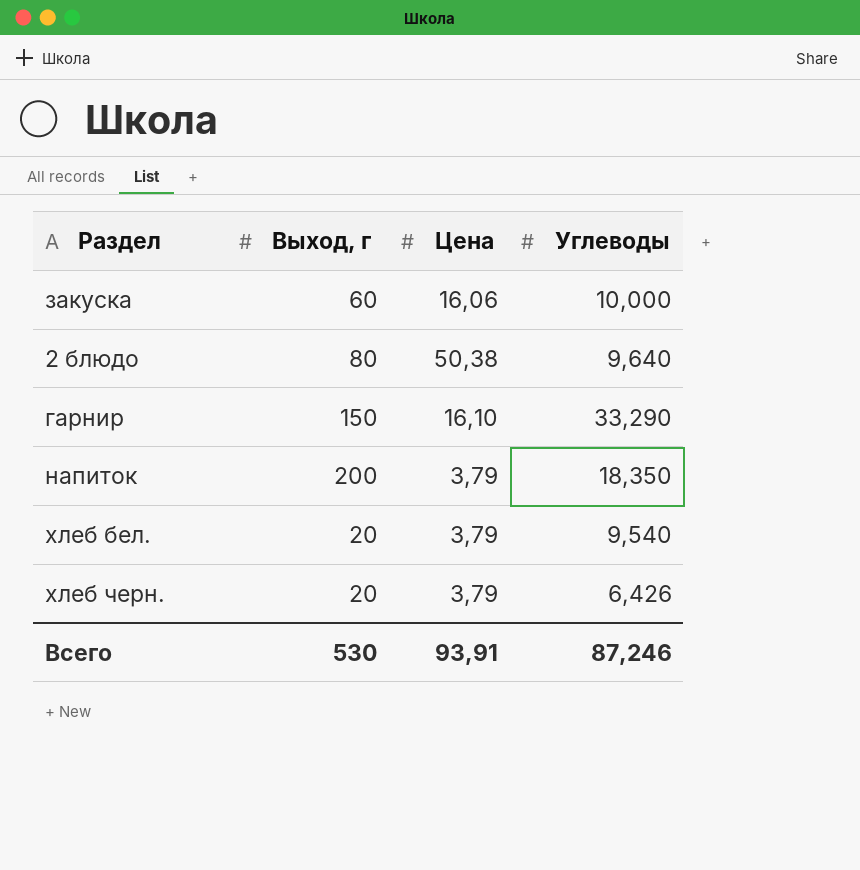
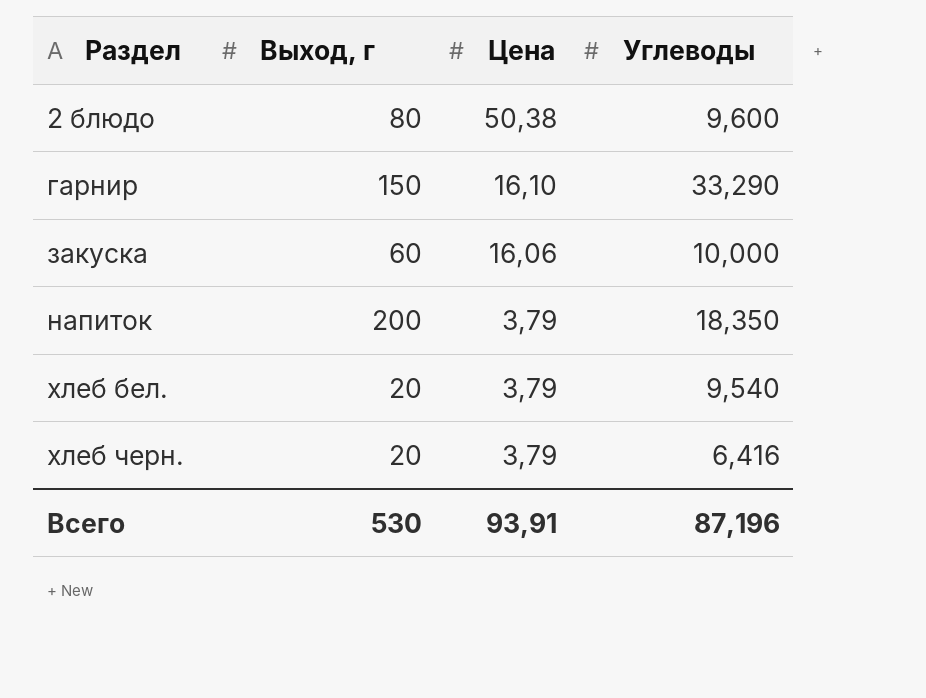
row order: none -> Раздел ascending
2 блюдо | Углеводы: 9,640 -> 9,600
хлеб черн. | Углеводы: 6,426 -> 6,416
Всего | Углеводы: 87,246 -> 87,196

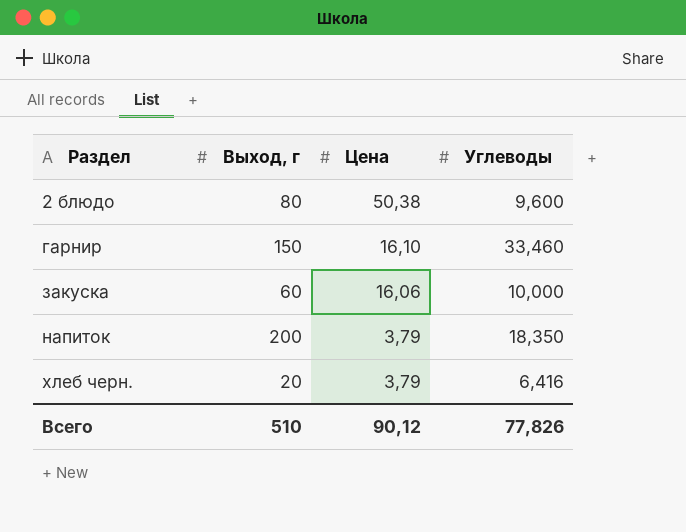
row хлеб бел.: 20 | 3,79 | 9,540 -> none
гарнир | Углеводы: 33,290 -> 33,460
Всего | Выход, г: 530 -> 510
Всего | Цена: 93,91 -> 90,12
Всего | Углеводы: 87,196 -> 77,826

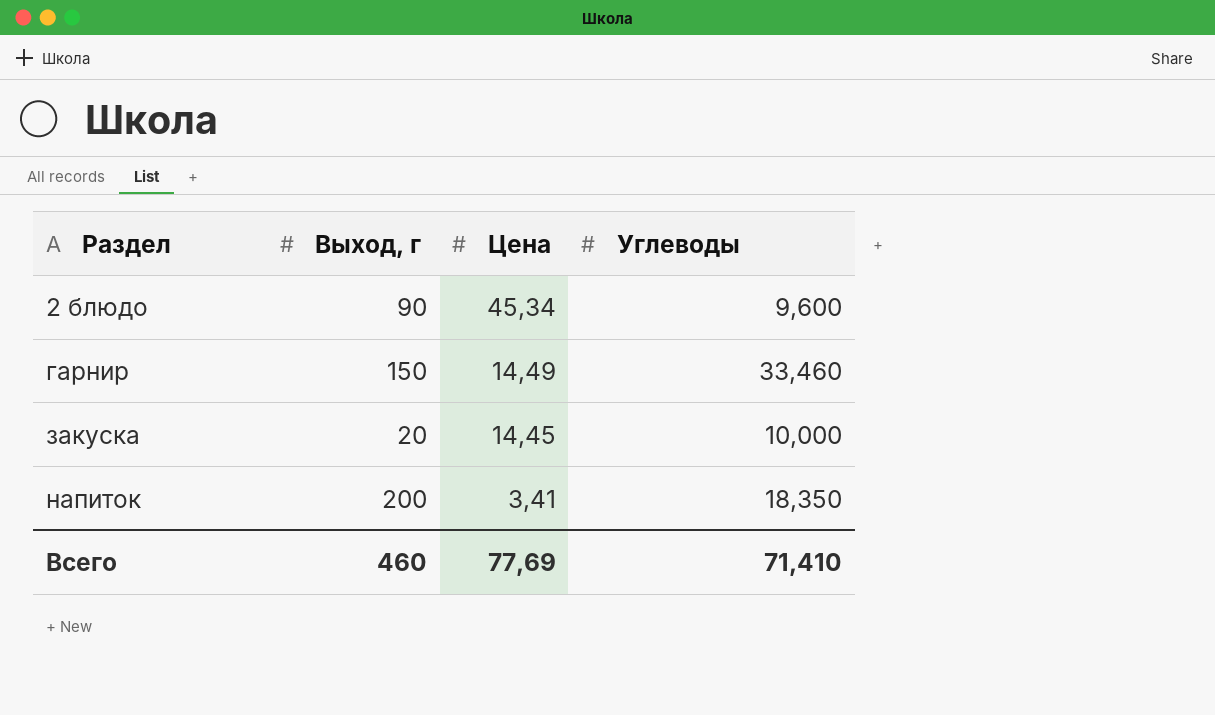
row хлеб черн.: 20 | 3,79 | 6,416 -> none
2 блюдо | Выход, г: 80 -> 90
2 блюдо | Цена: 50,38 -> 45,34
гарнир | Цена: 16,10 -> 14,49
закуска | Выход, г: 60 -> 20
закуска | Цена: 16,06 -> 14,45
напиток | Цена: 3,79 -> 3,41
Всего | Выход, г: 510 -> 460
Всего | Цена: 90,12 -> 77,69
Всего | Углеводы: 77,826 -> 71,410

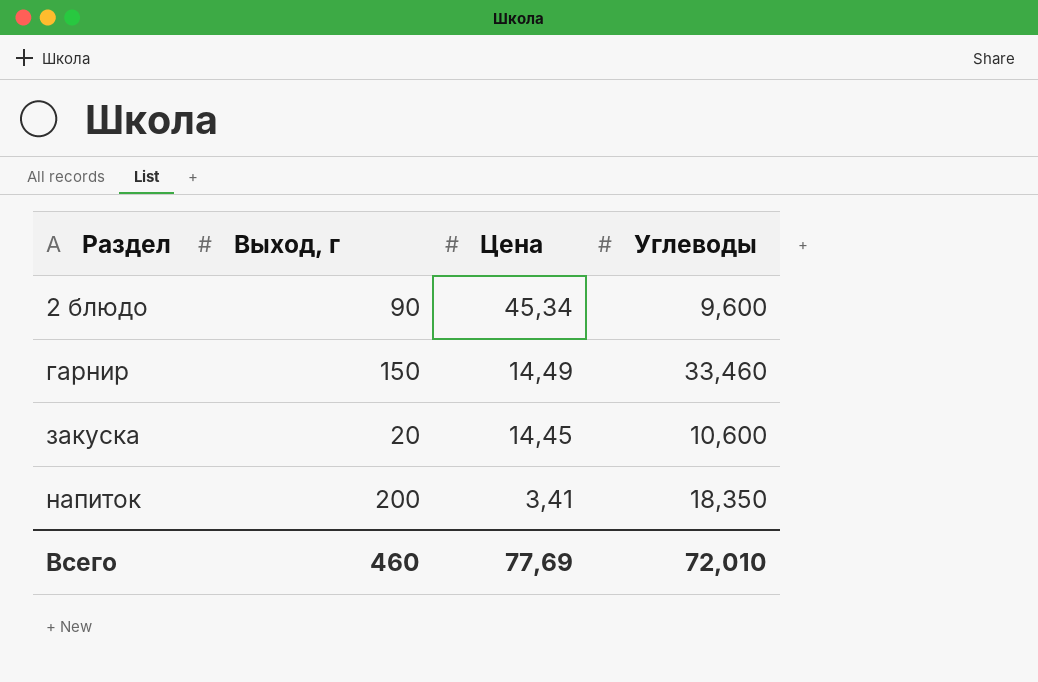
закуска | Углеводы: 10,000 -> 10,600
Всего | Углеводы: 71,410 -> 72,010

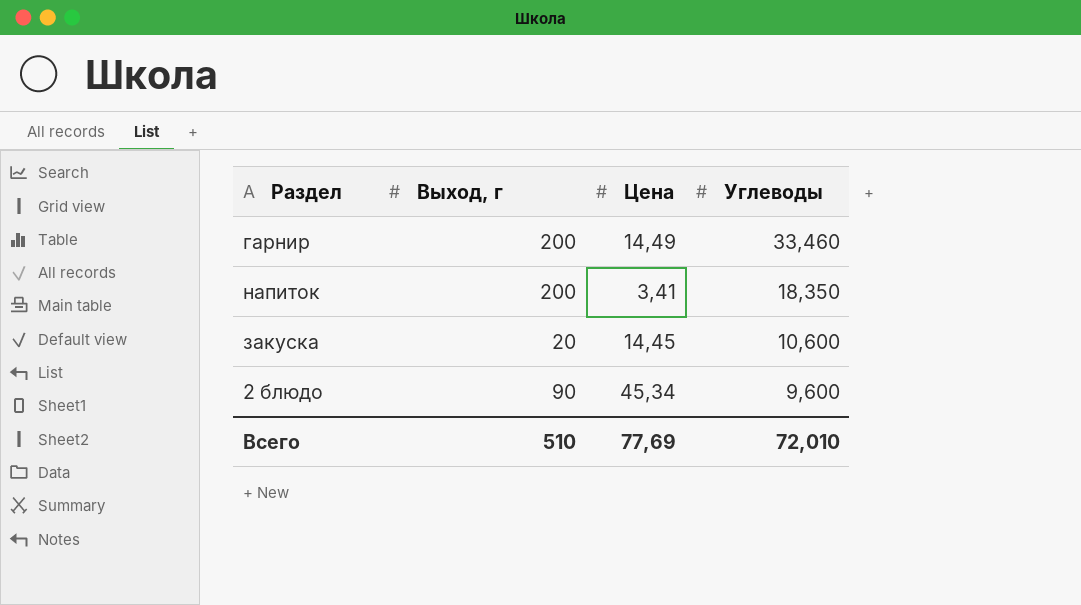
row order: Раздел ascending -> Углеводы descending
гарнир | Выход, г: 150 -> 200
Всего | Выход, г: 460 -> 510

